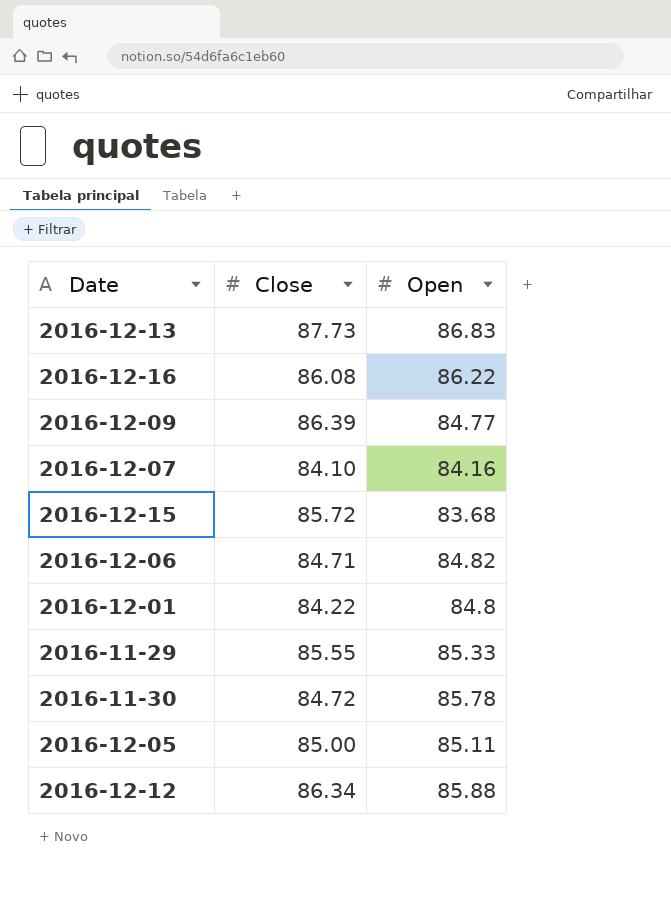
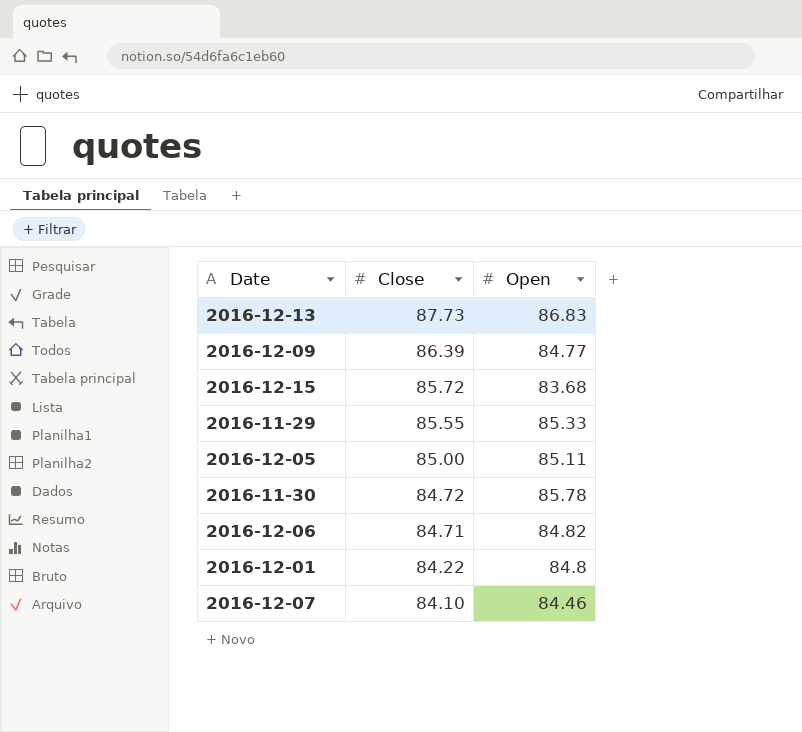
row order: none -> Close descending
row 2016-12-16: 86.08 | 86.22 -> none
row 2016-12-12: 86.34 | 85.88 -> none
2016-12-07 | Open: 84.16 -> 84.46

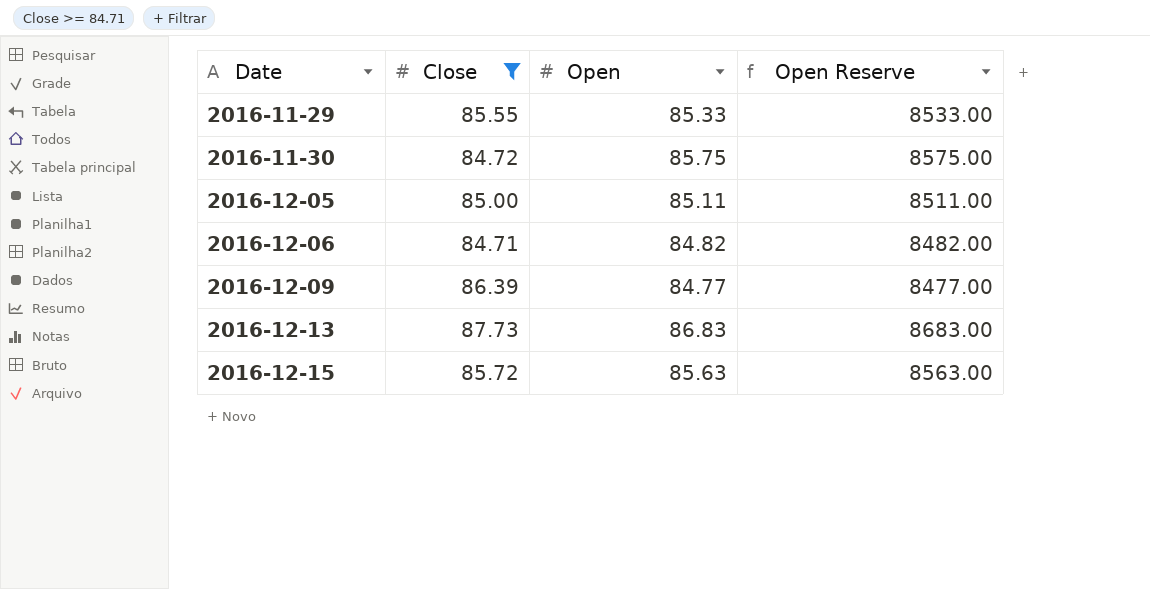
filter: none -> Close >= 84.71
row order: Close descending -> Date ascending
column Open Reserve | formula: none -> [Open] * 100
2016-11-30 | Open: 85.78 -> 85.75
2016-12-15 | Open: 83.68 -> 85.63

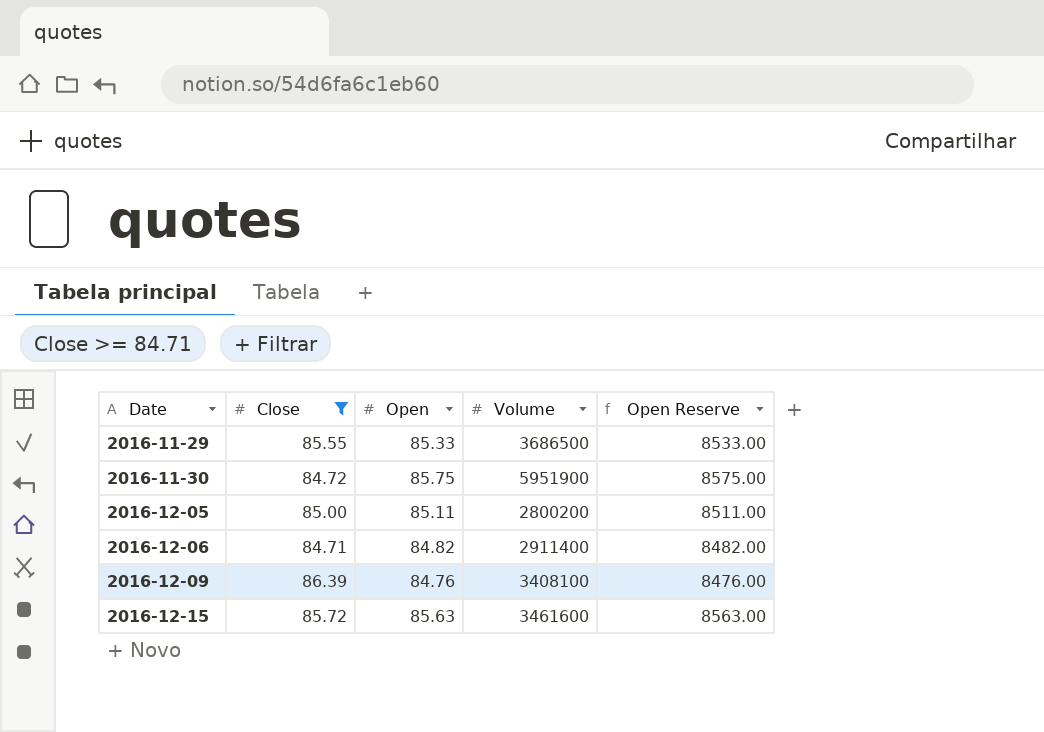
column Volume | position: none -> 4
row 2016-12-13: 87.73 | 86.83 | 8683.00 -> none
2016-12-09 | Open: 84.77 -> 84.76
2016-12-09 | Open Reserve: 8477.00 -> 8476.00

